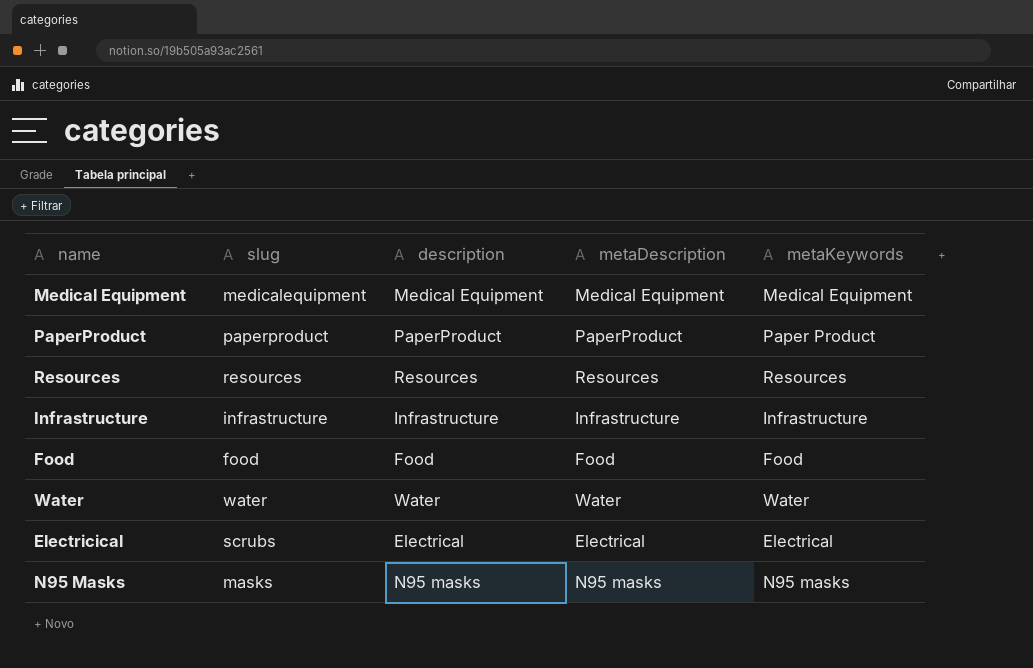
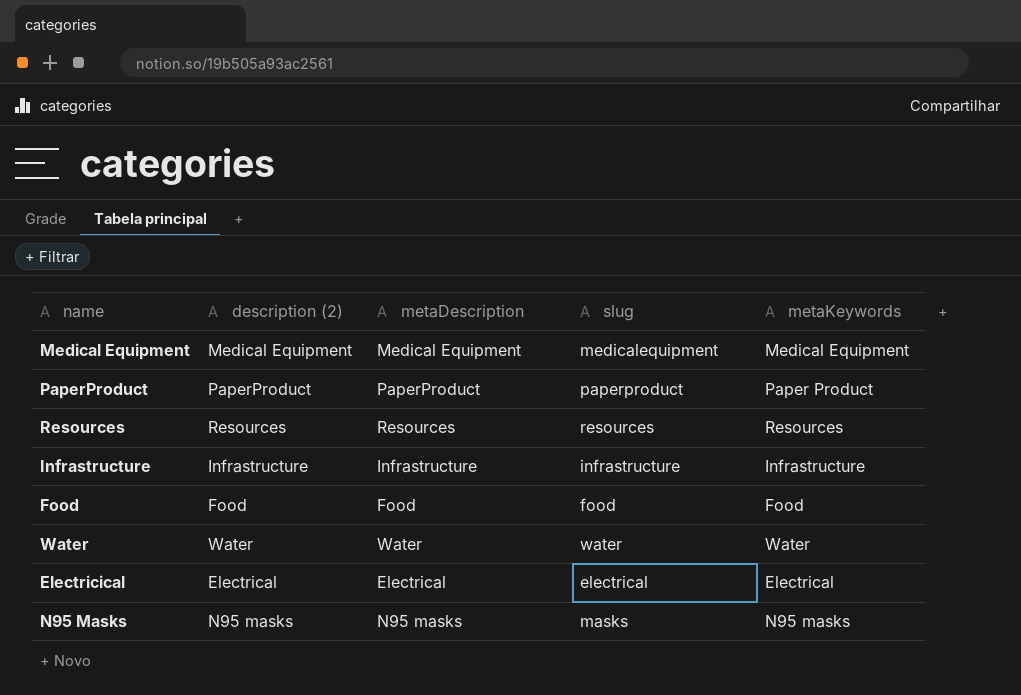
column name: description -> description (2)
column slug | position: 2 -> 4
Electricical | slug: scrubs -> electrical

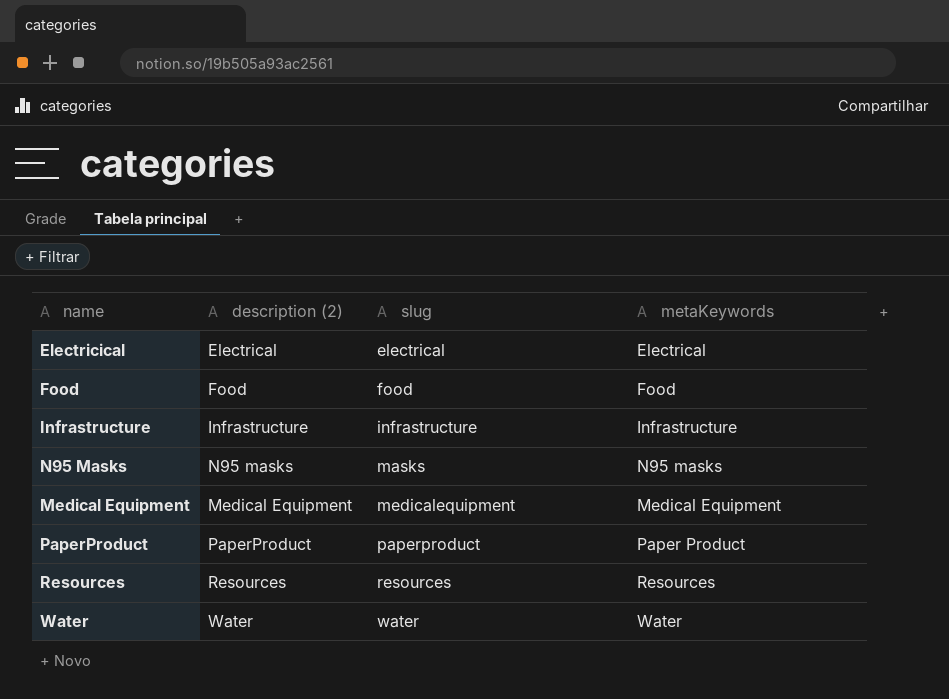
row order: none -> slug ascending
column metaDescription | position: 3 -> none

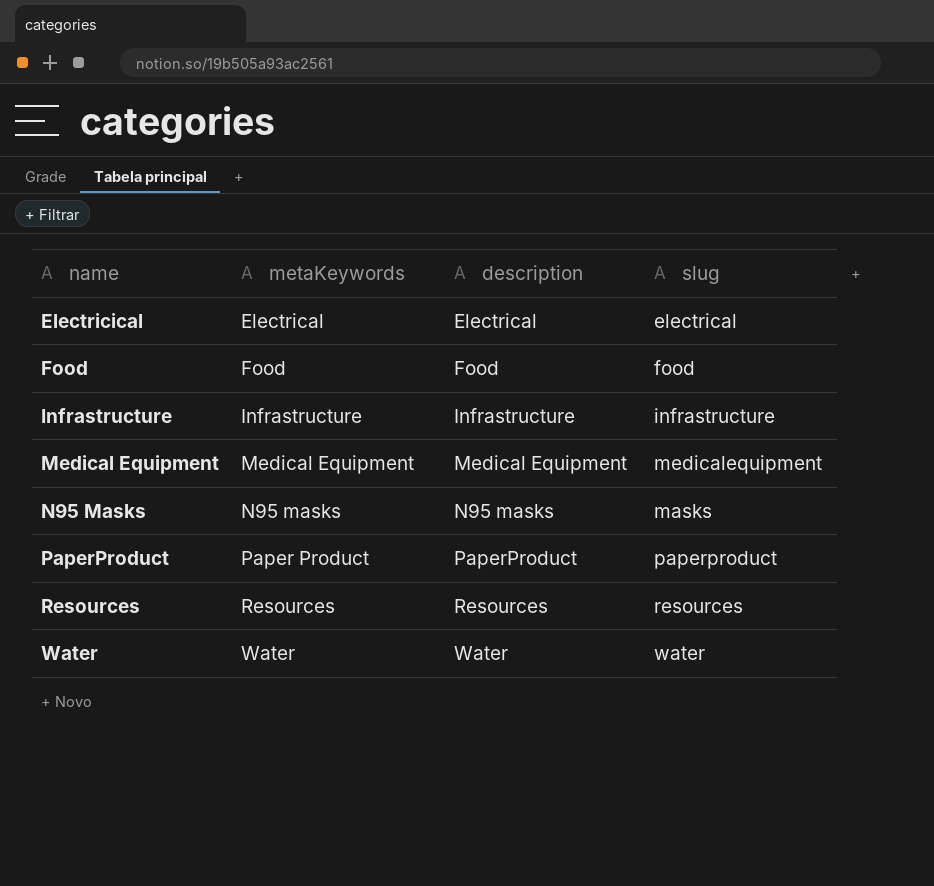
row order: slug ascending -> name ascending
column metaKeywords | position: 4 -> 2
column name: description (2) -> description

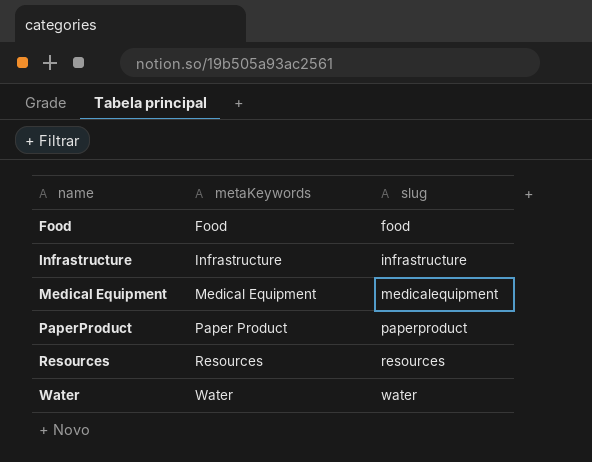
column description | position: 3 -> none
row Electricical: Electrical | Electrical | electrical -> none
row N95 Masks: N95 masks | N95 masks | masks -> none

